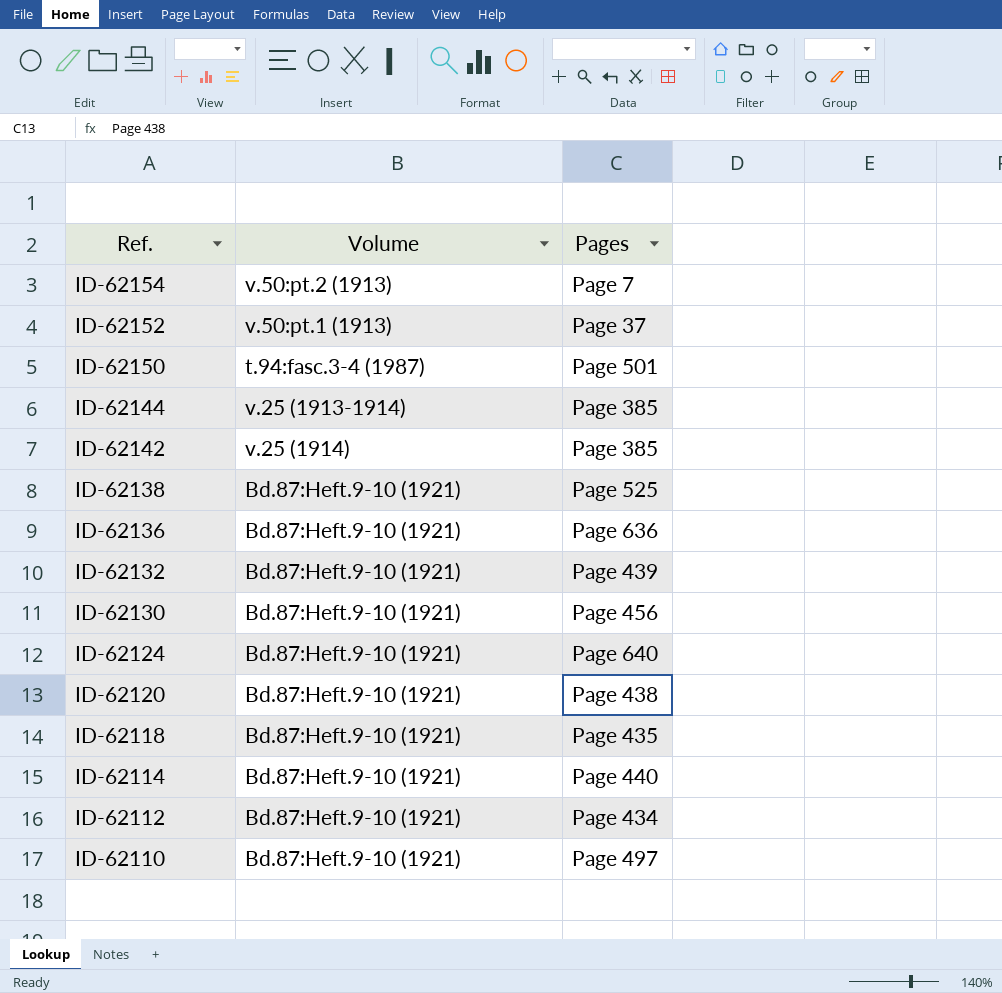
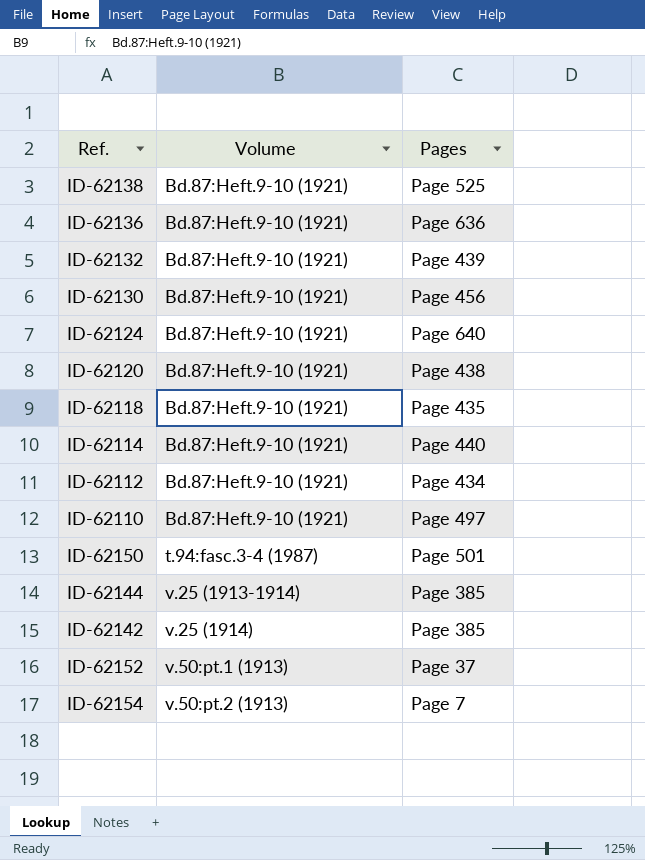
row order: Ref. descending -> Volume ascending

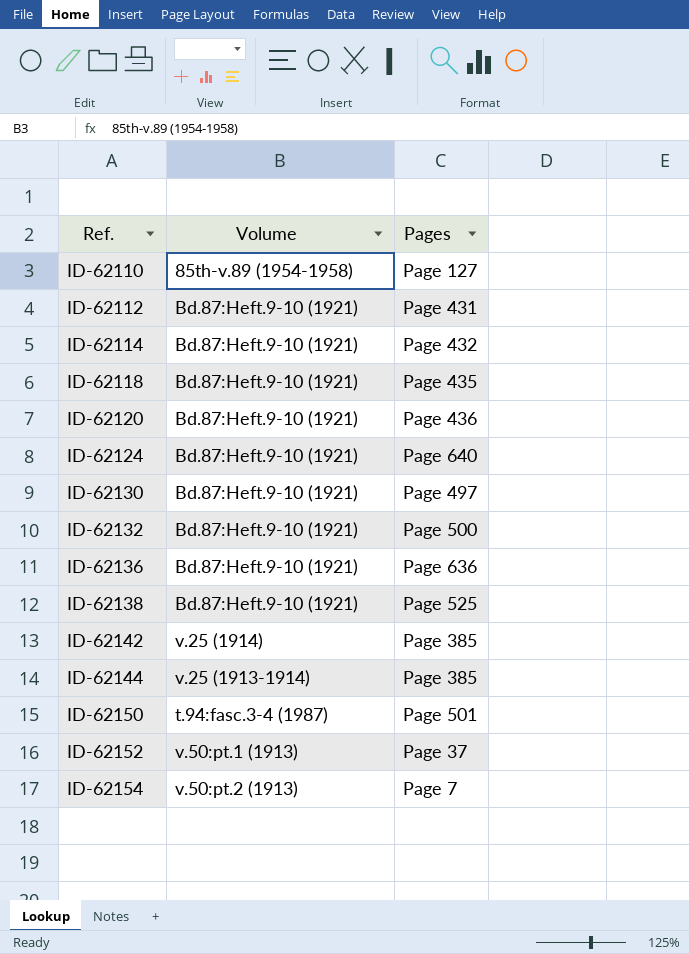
row order: Volume ascending -> Ref. ascending
ID-62110 | Volume: Bd.87:Heft.9-10 (1921) -> 85th-v.89 (1954-1958)
ID-62110 | Pages: Page 497 -> Page 127
ID-62112 | Pages: Page 434 -> Page 431
ID-62114 | Pages: Page 440 -> Page 432
ID-62120 | Pages: Page 438 -> Page 436
ID-62130 | Pages: Page 456 -> Page 497
ID-62132 | Pages: Page 439 -> Page 500

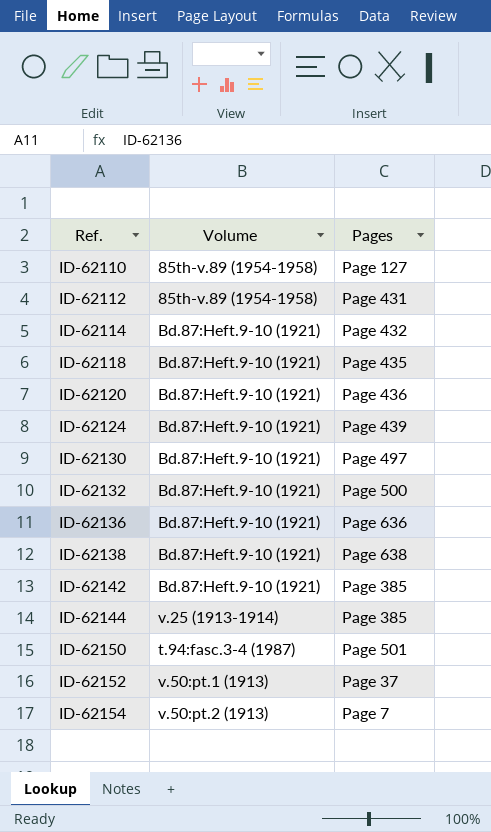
ID-62112 | Volume: Bd.87:Heft.9-10 (1921) -> 85th-v.89 (1954-1958)
ID-62124 | Pages: Page 640 -> Page 439
ID-62138 | Pages: Page 525 -> Page 638
ID-62142 | Volume: v.25 (1914) -> Bd.87:Heft.9-10 (1921)

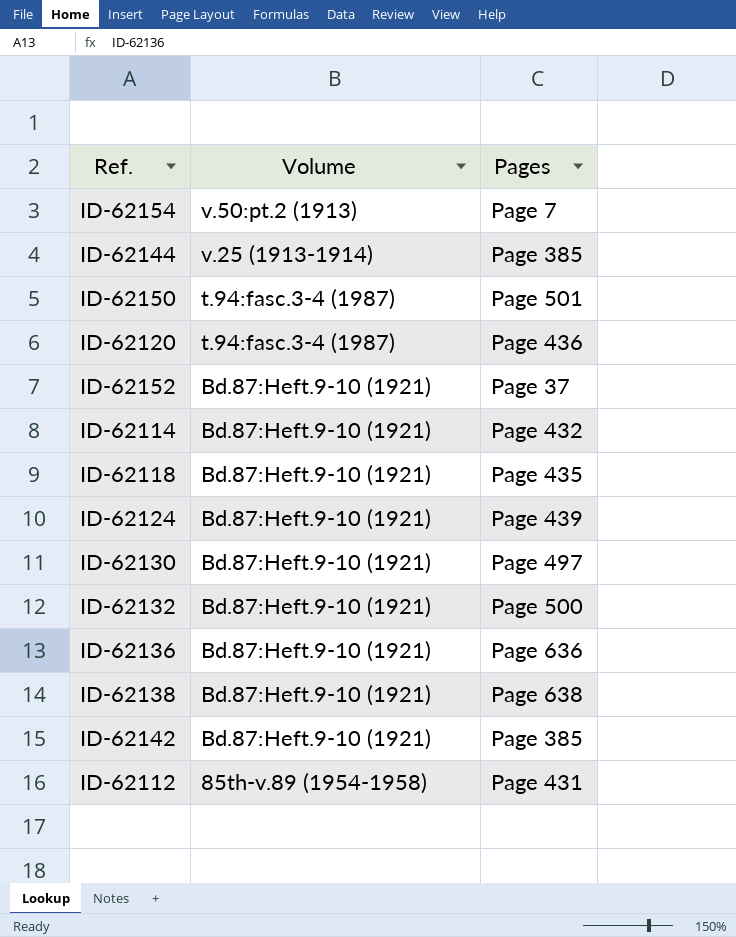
row order: Ref. ascending -> Volume descending
row ID-62110: 85th-v.89 (1954-1958) | Page 127 -> none
ID-62120 | Volume: Bd.87:Heft.9-10 (1921) -> t.94:fasc.3-4 (1987)
ID-62152 | Volume: v.50:pt.1 (1913) -> Bd.87:Heft.9-10 (1921)

